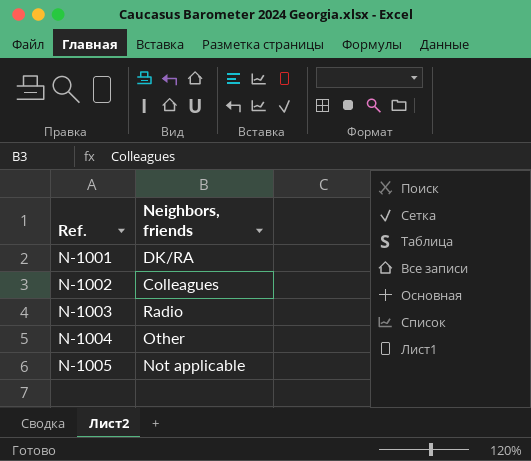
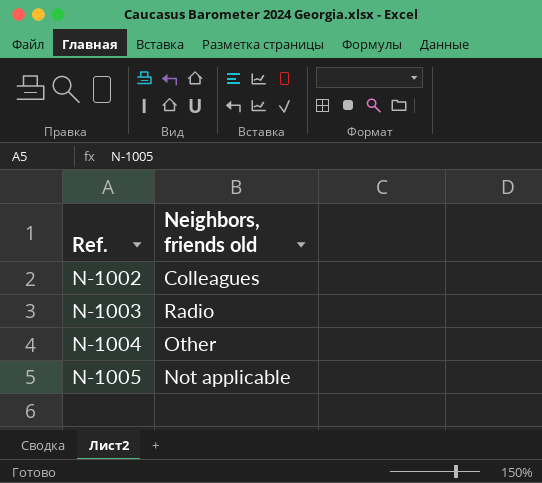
column name: Neighbors, friends -> Neighbors, friends old
row N-1001: DK/RA -> none

